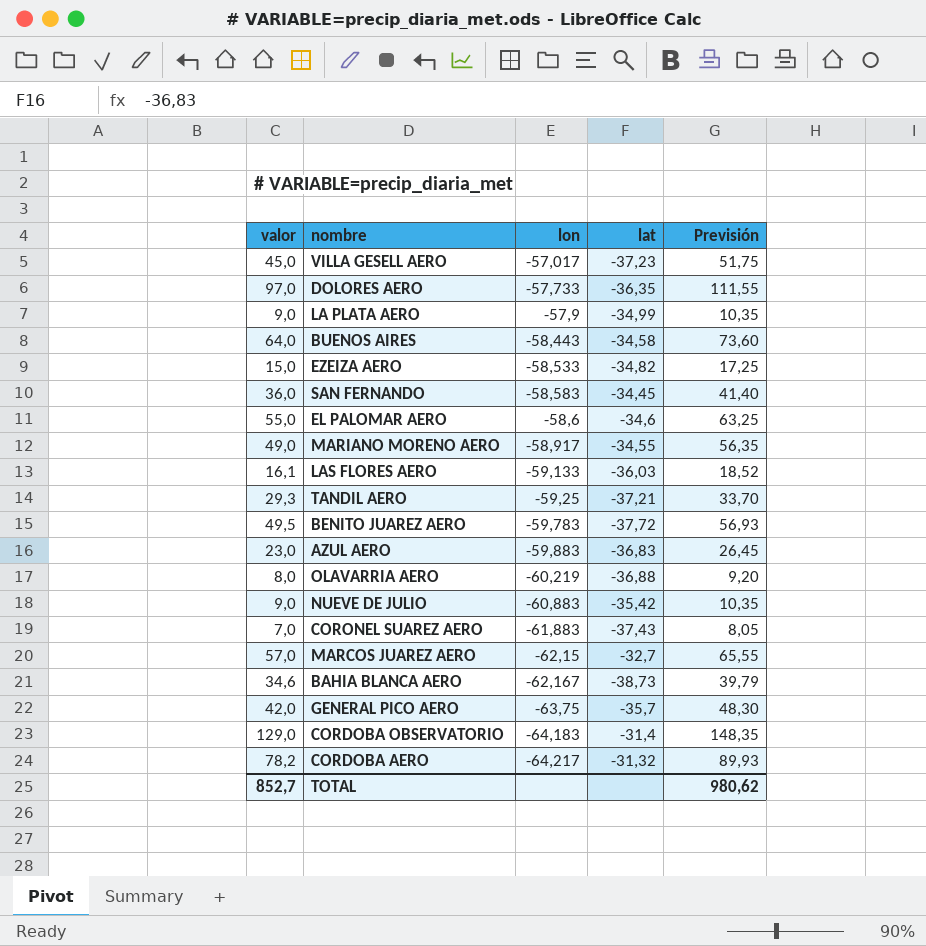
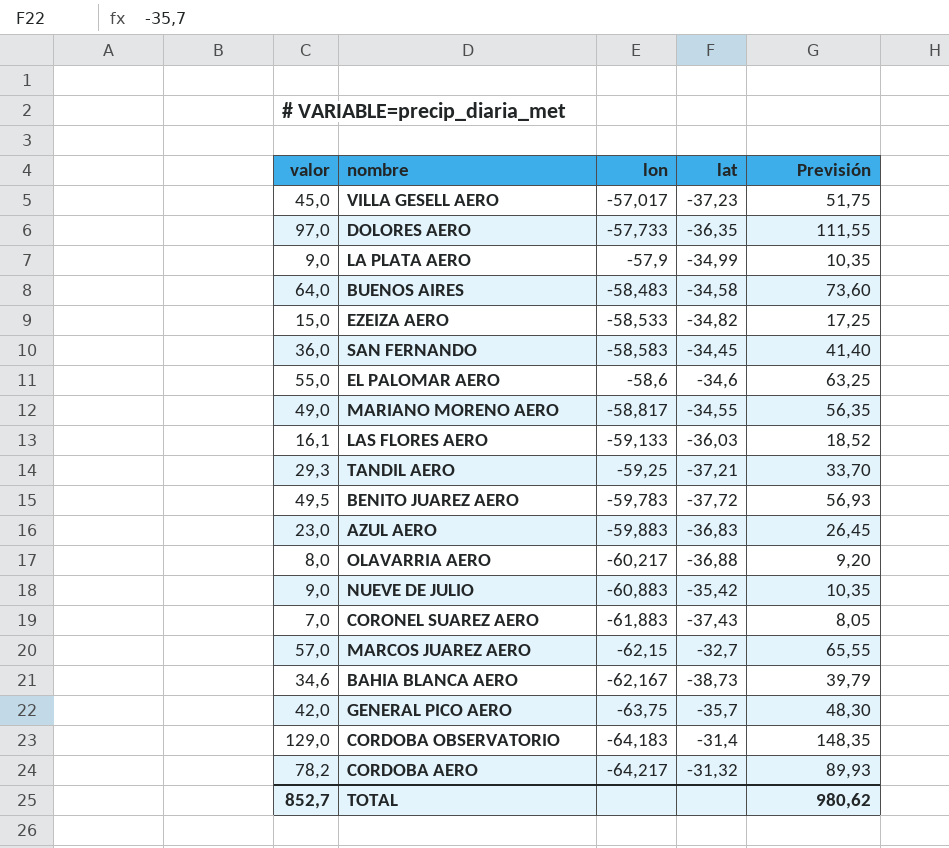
BUENOS AIRES | lon: -58,443 -> -58,483
MARIANO MORENO AERO | lon: -58,917 -> -58,817
OLAVARRIA AERO | lon: -60,219 -> -60,217

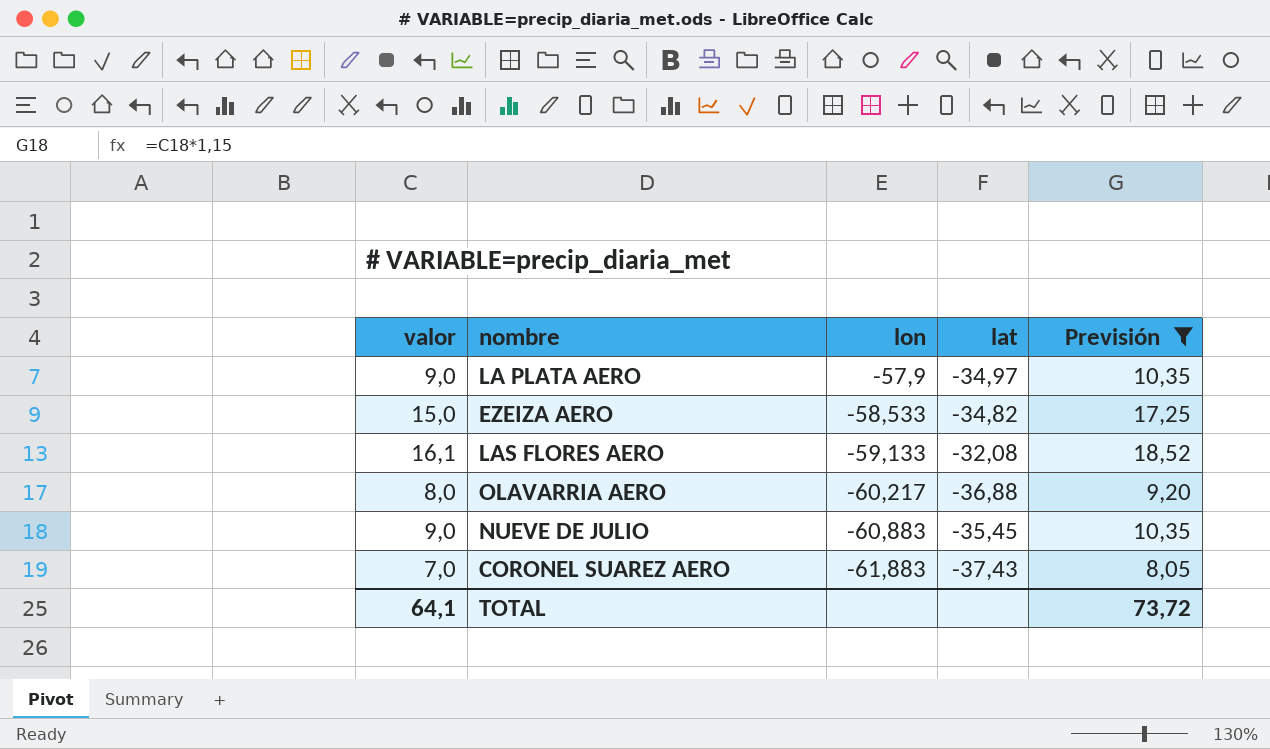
filter: none -> Previsión <= 18,52
LA PLATA AERO | lat: -34,99 -> -34,97
LAS FLORES AERO | lat: -36,03 -> -32,08
NUEVE DE JULIO | lat: -35,42 -> -35,45
TOTAL | valor: 852,7 -> 64,1
TOTAL | Previsión: 980,62 -> 73,72

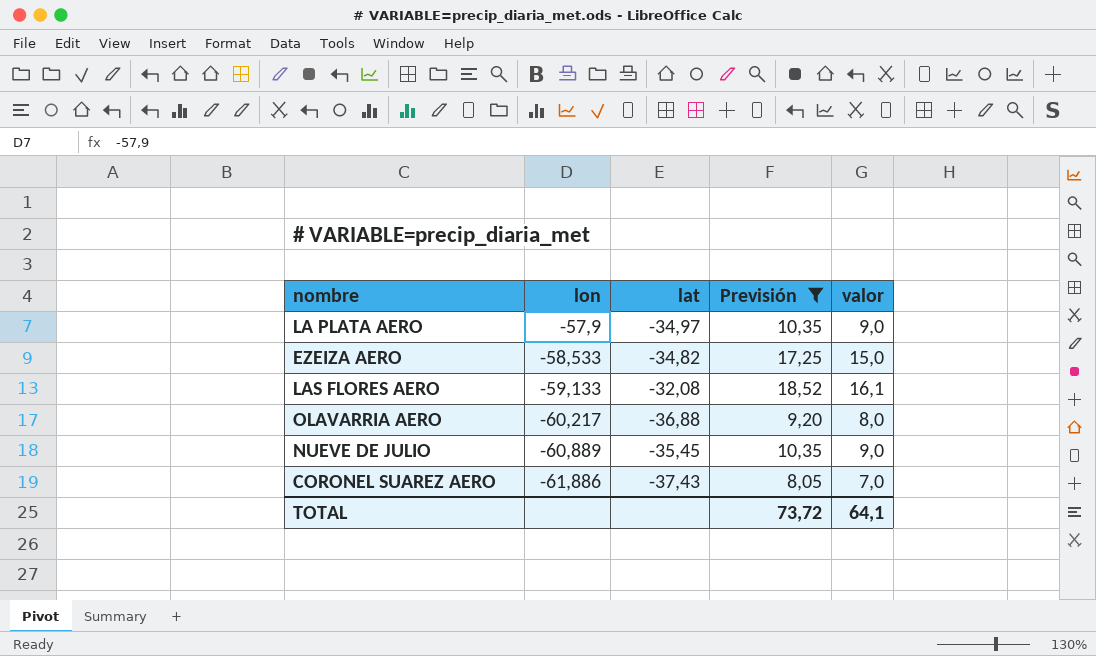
column valor | position: 1 -> 5
NUEVE DE JULIO | lon: -60,883 -> -60,889
CORONEL SUAREZ AERO | lon: -61,883 -> -61,886

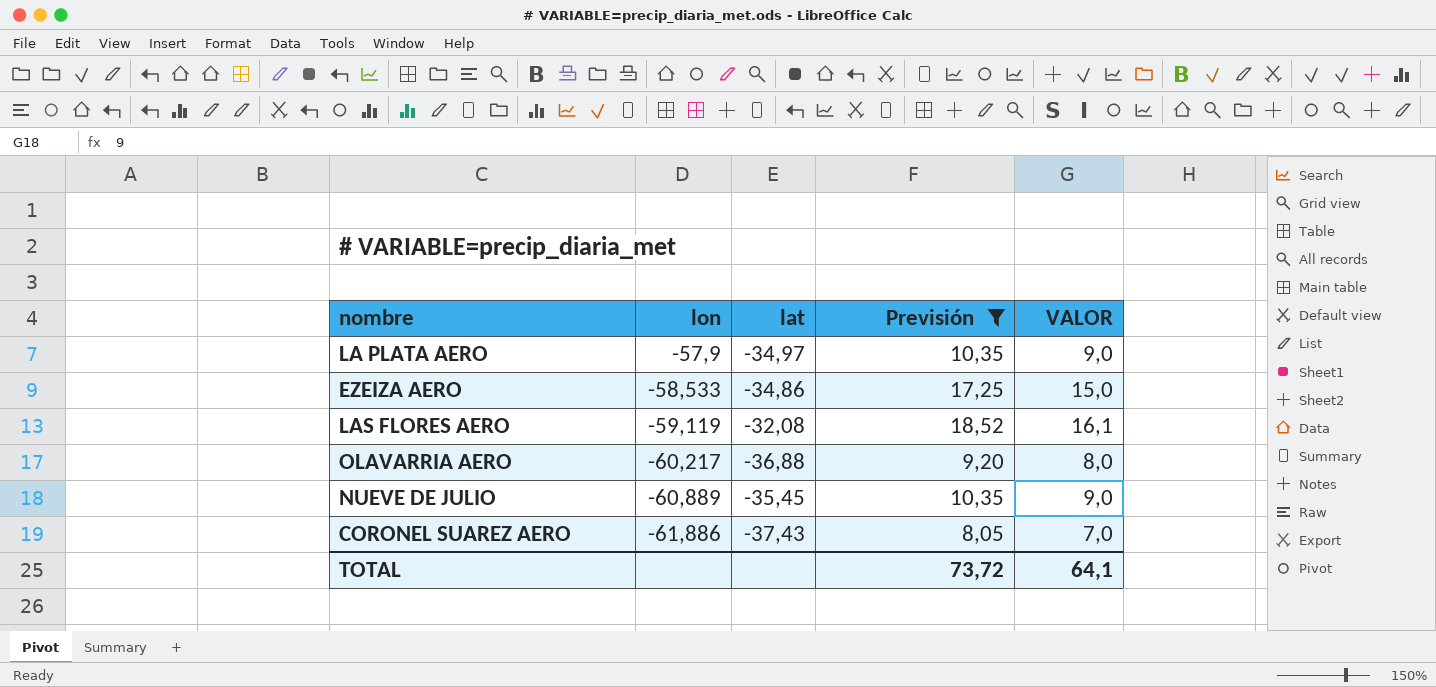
column name: valor -> VALOR
EZEIZA AERO | lat: -34,82 -> -34,86
LAS FLORES AERO | lon: -59,133 -> -59,119

